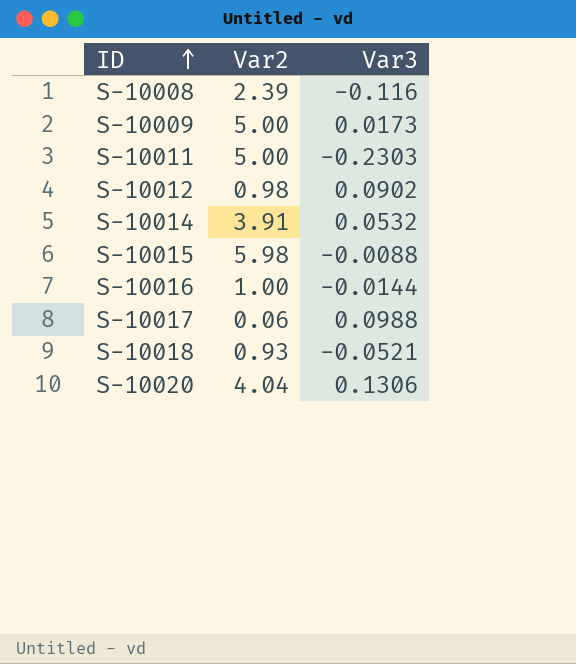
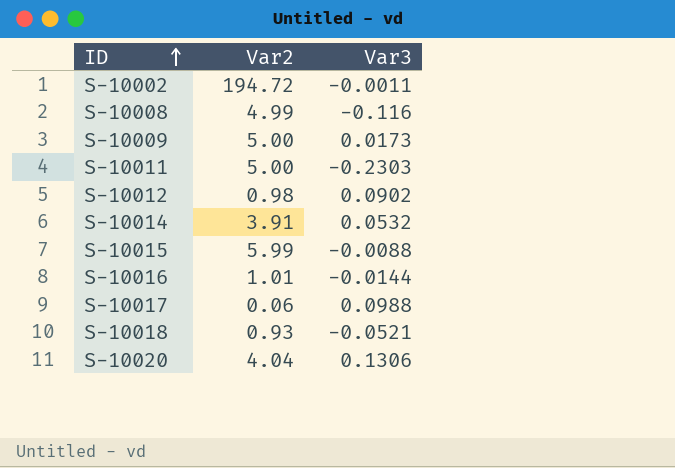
row S-10002: none -> 194.72 | -0.0011
S-10008 | Var2: 2.39 -> 4.99
S-10015 | Var2: 5.98 -> 5.99
S-10016 | Var2: 1.00 -> 1.01

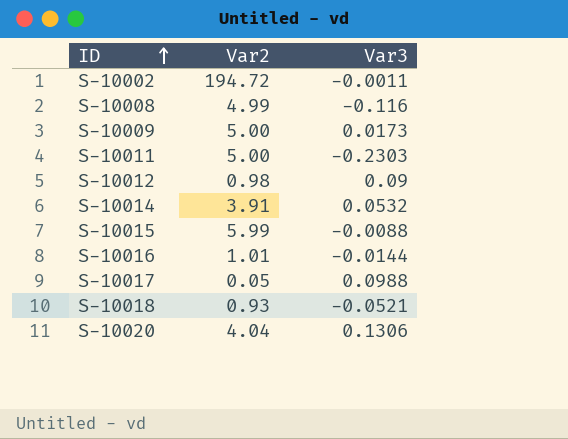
S-10012 | Var3: 0.0902 -> 0.09
S-10017 | Var2: 0.06 -> 0.05

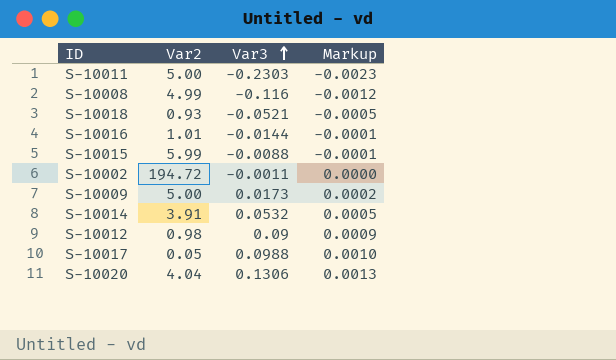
row order: ID ascending -> Var3 ascending
column Markup | formula: none -> [Var3] * 0.01

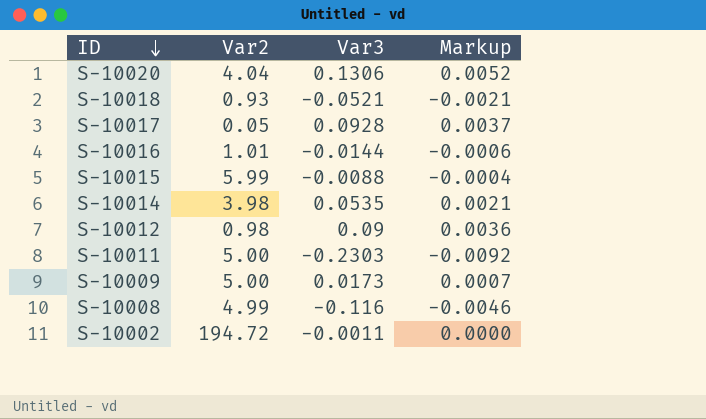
row order: Var3 ascending -> ID descending
column Markup | formula: [Var3] * 0.01 -> [Var3] * 0.04
S-10017 | Var3: 0.0988 -> 0.0928
S-10014 | Var2: 3.91 -> 3.98
S-10014 | Var3: 0.0532 -> 0.0535

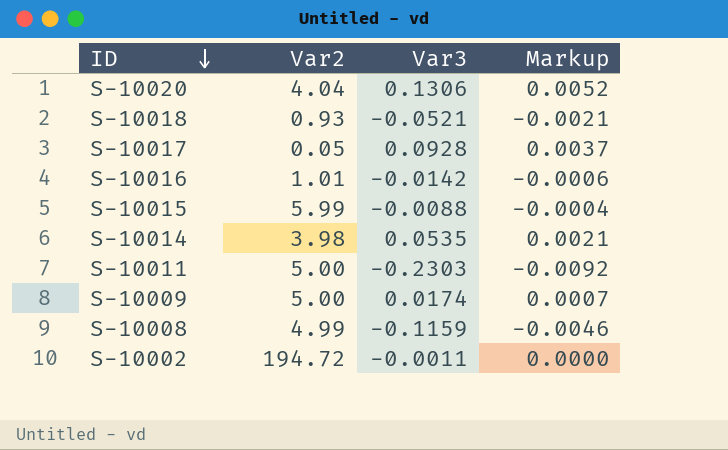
row S-10012: 0.98 | 0.09 | 0.0036 -> none
S-10016 | Var3: -0.0144 -> -0.0142
S-10009 | Var3: 0.0173 -> 0.0174
S-10008 | Var3: -0.116 -> -0.1159

